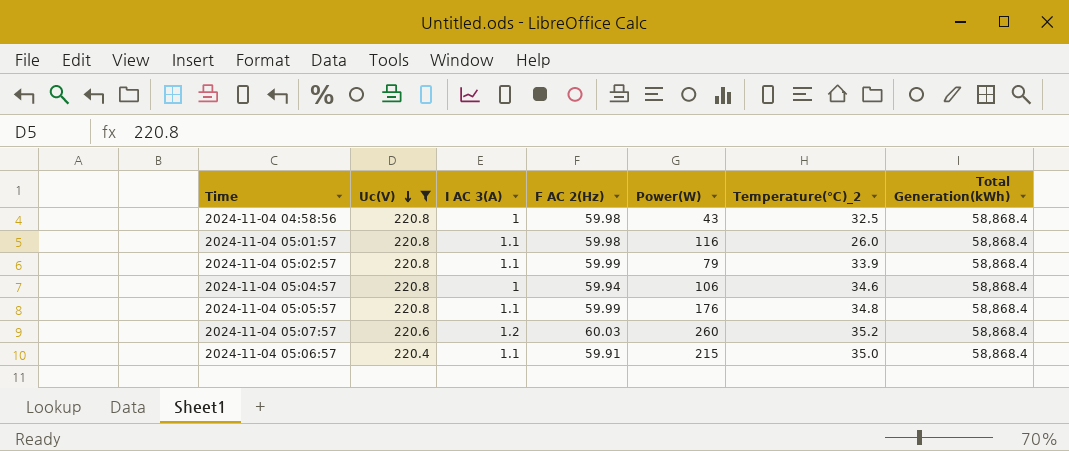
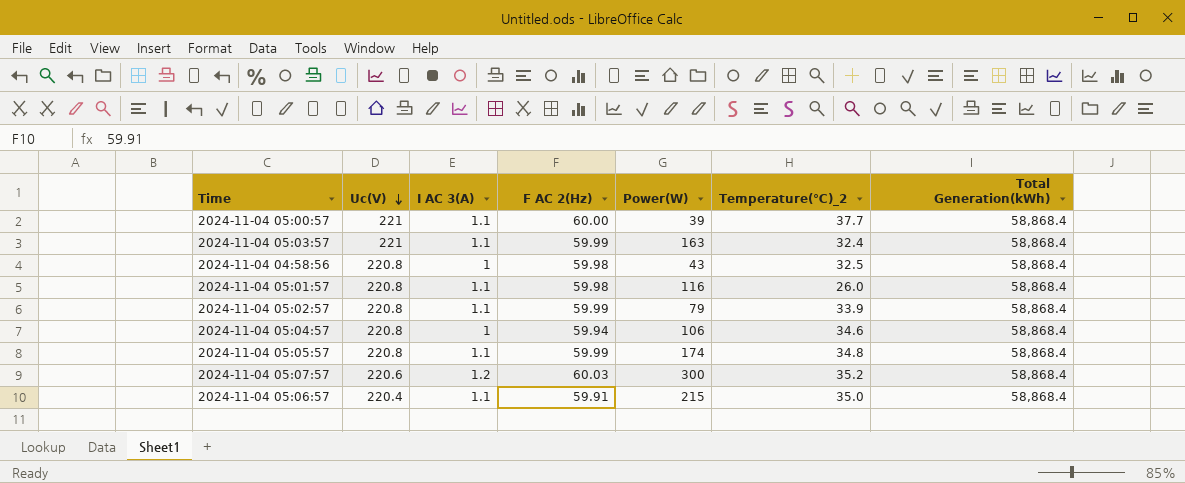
filter: Uc(V) != 221 -> none
2024-11-04 05:05:57 | Power(W): 176 -> 174
2024-11-04 05:07:57 | Power(W): 260 -> 300

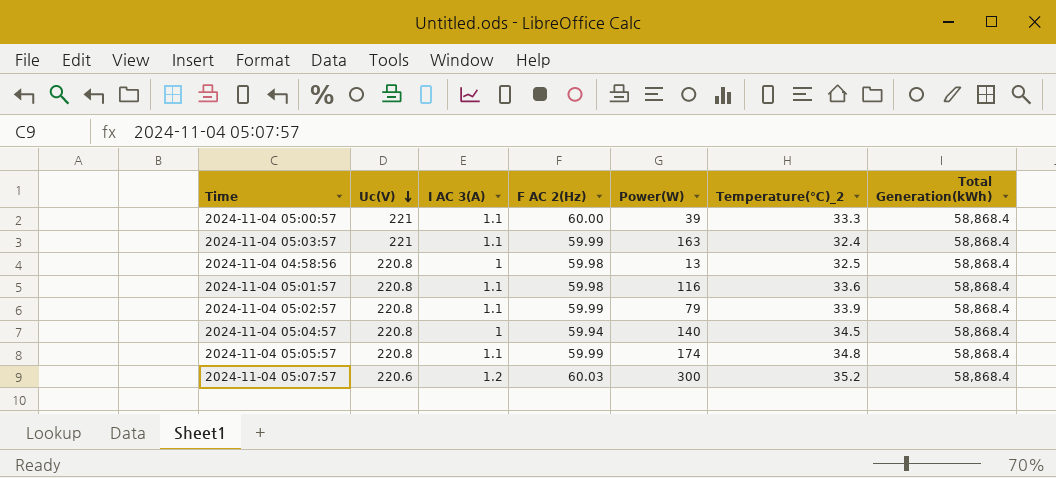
row 2024-11-04 05:06:57: 220.4 | 1.1 | 59.91 | 215 | 35.0 | 58,868.4 -> none
2024-11-04 05:00:57 | Temperature(℃)_2: 37.7 -> 33.3
2024-11-04 04:58:56 | Power(W): 43 -> 13
2024-11-04 05:01:57 | Temperature(℃)_2: 26.0 -> 33.6
2024-11-04 05:04:57 | Power(W): 106 -> 140
2024-11-04 05:04:57 | Temperature(℃)_2: 34.6 -> 34.5

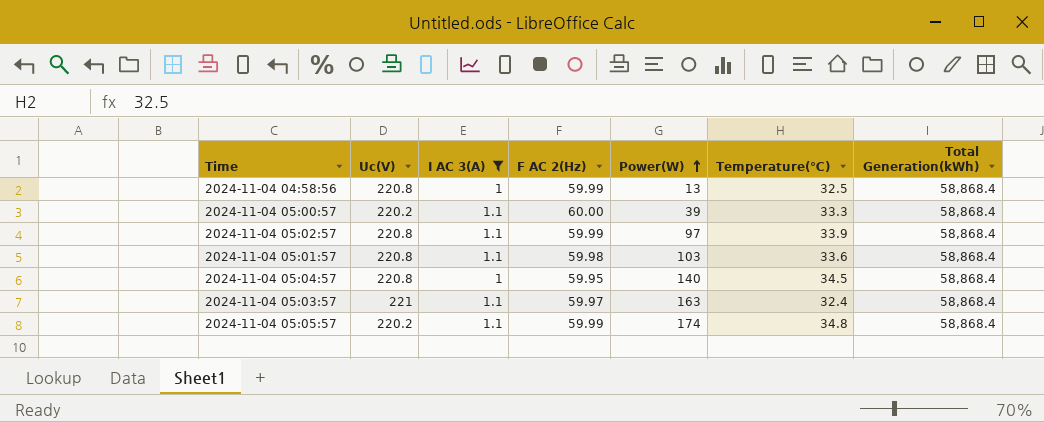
filter: none -> I AC 3(A) != 1.2
row order: Uc(V) descending -> Power(W) ascending
column name: Temperature(℃)_2 -> Temperature(℃)
2024-11-04 04:58:56 | F AC 2(Hz): 59.98 -> 59.99
2024-11-04 05:00:57 | Uc(V): 221 -> 220.2
2024-11-04 05:02:57 | Power(W): 79 -> 97
2024-11-04 05:01:57 | Power(W): 116 -> 103
2024-11-04 05:04:57 | F AC 2(Hz): 59.94 -> 59.95
2024-11-04 05:03:57 | F AC 2(Hz): 59.99 -> 59.97
2024-11-04 05:05:57 | Uc(V): 220.8 -> 220.2

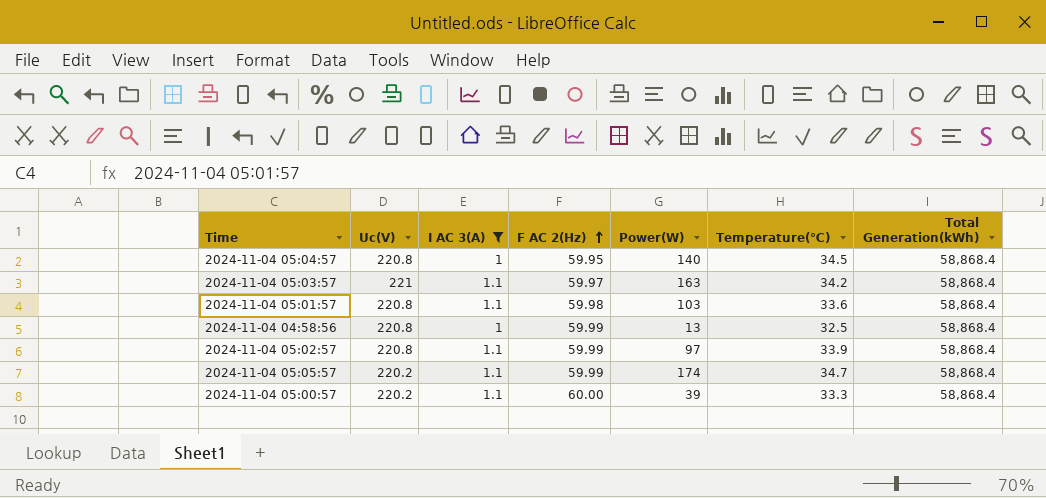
row order: Power(W) ascending -> F AC 2(Hz) ascending
2024-11-04 05:03:57 | Temperature(℃): 32.4 -> 34.2
2024-11-04 05:05:57 | Temperature(℃): 34.8 -> 34.7

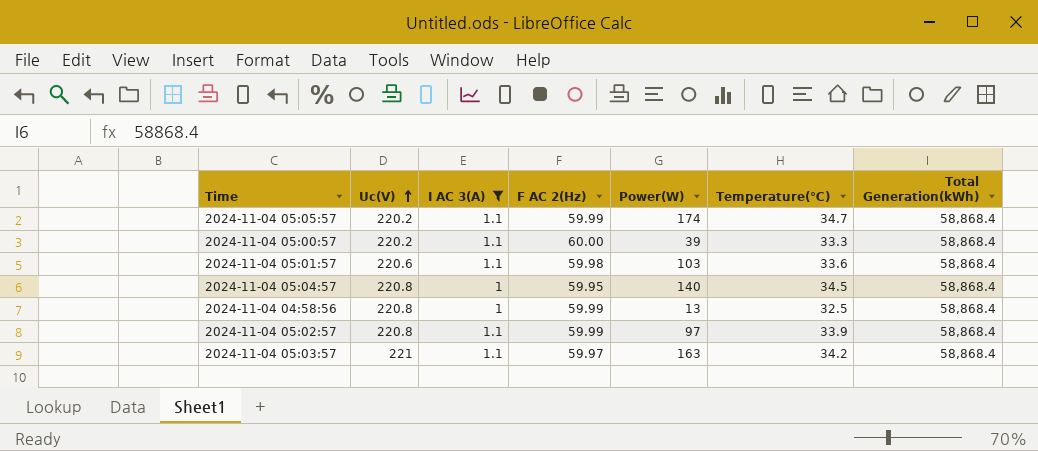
row order: F AC 2(Hz) ascending -> Uc(V) ascending
2024-11-04 05:01:57 | Uc(V): 220.8 -> 220.6

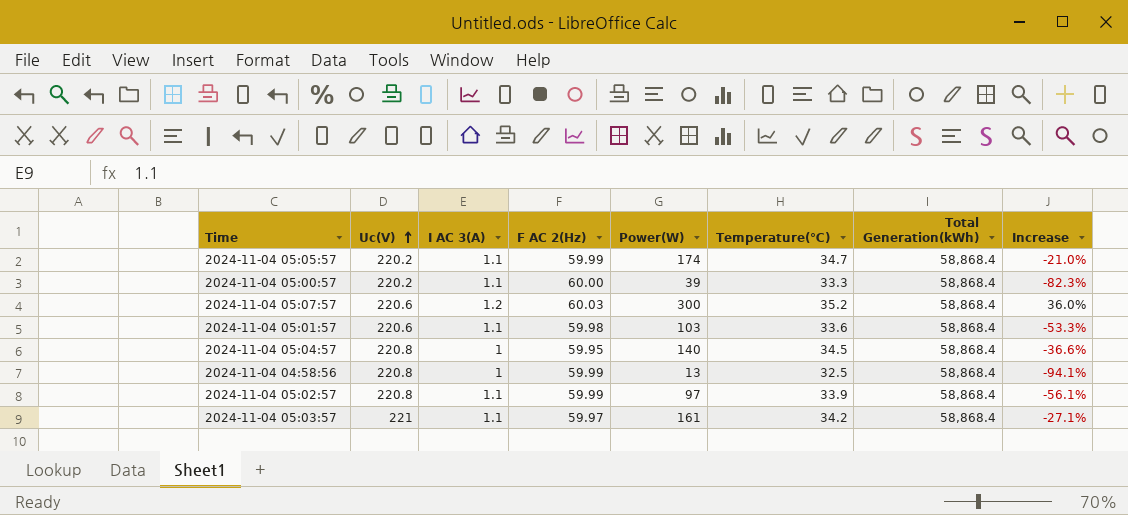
filter: I AC 3(A) != 1.2 -> none
column Increase | formula: none -> ([Power(W)] - [Uc(V)]) / [Uc(V)]
2024-11-04 05:03:57 | Power(W): 163 -> 161

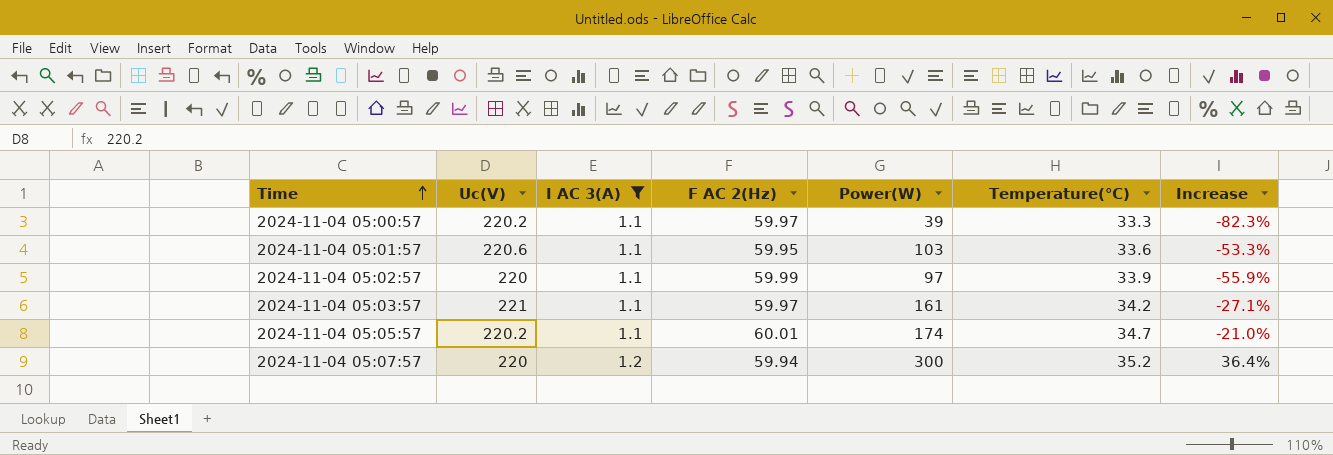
filter: none -> I AC 3(A) != 1
row order: Uc(V) ascending -> Time ascending
column Total Generation(kWh) | position: 7 -> none
2024-11-04 05:00:57 | F AC 2(Hz): 60.00 -> 59.97
2024-11-04 05:01:57 | F AC 2(Hz): 59.98 -> 59.95
2024-11-04 05:02:57 | Uc(V): 220.8 -> 220
2024-11-04 05:02:57 | Increase: -56.1% -> -55.9%
2024-11-04 05:05:57 | F AC 2(Hz): 59.99 -> 60.01
2024-11-04 05:07:57 | Uc(V): 220.6 -> 220
2024-11-04 05:07:57 | F AC 2(Hz): 60.03 -> 59.94
2024-11-04 05:07:57 | Increase: 36.0% -> 36.4%

